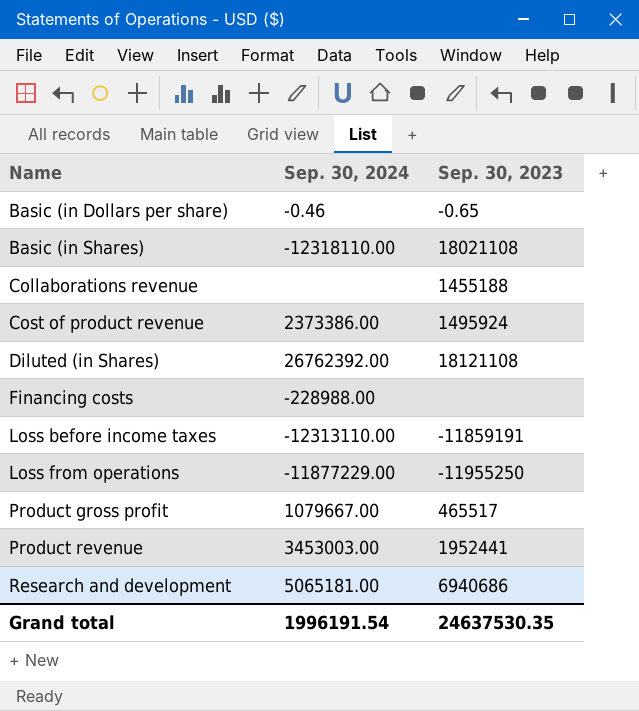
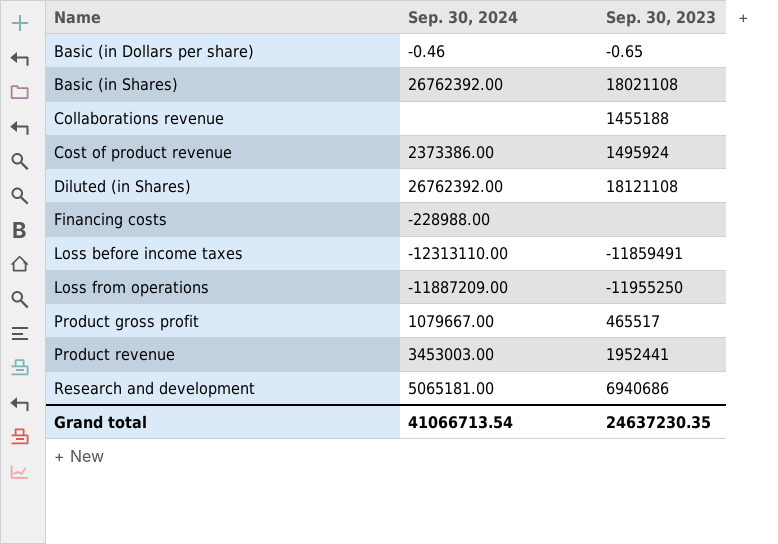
Basic (in Shares) | Sep. 30, 2024: -12318110.00 -> 26762392.00
Loss before income taxes | Sep. 30, 2023: -11859191 -> -11859491
Loss from operations | Sep. 30, 2024: -11877229.00 -> -11887209.00
Grand total | Sep. 30, 2024: 1996191.54 -> 41066713.54
Grand total | Sep. 30, 2023: 24637530.35 -> 24637230.35

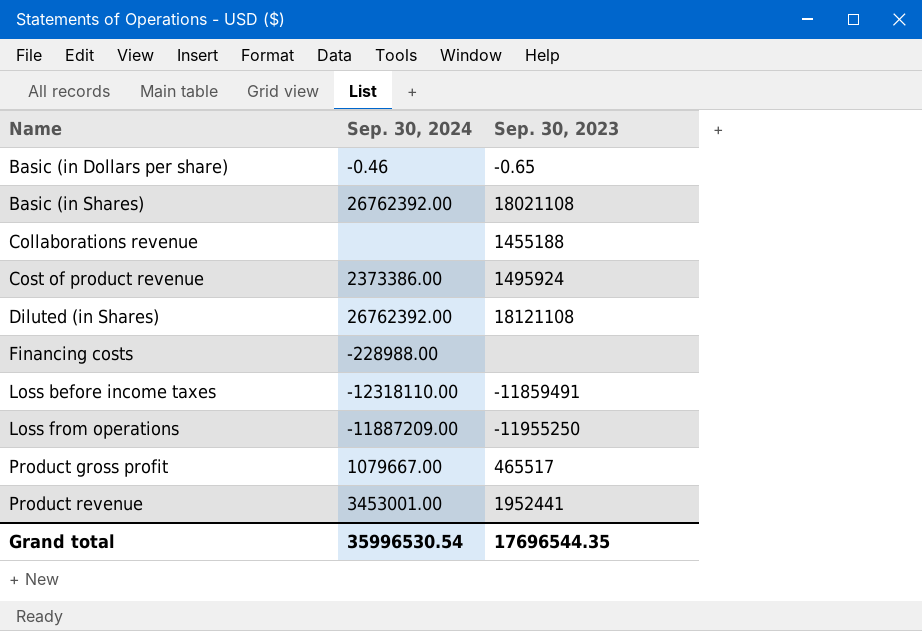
row Research and development: 5065181.00 | 6940686 -> none
Loss before income taxes | Sep. 30, 2024: -12313110.00 -> -12318110.00
Product revenue | Sep. 30, 2024: 3453003.00 -> 3453001.00
Grand total | Sep. 30, 2024: 41066713.54 -> 35996530.54
Grand total | Sep. 30, 2023: 24637230.35 -> 17696544.35

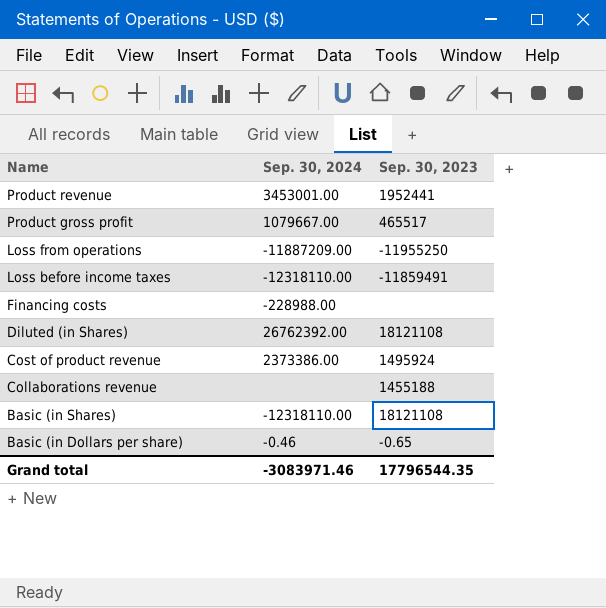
row order: Name ascending -> Name descending
Basic (in Shares) | Sep. 30, 2024: 26762392.00 -> -12318110.00
Basic (in Shares) | Sep. 30, 2023: 18021108 -> 18121108
Grand total | Sep. 30, 2024: 35996530.54 -> -3083971.46
Grand total | Sep. 30, 2023: 17696544.35 -> 17796544.35

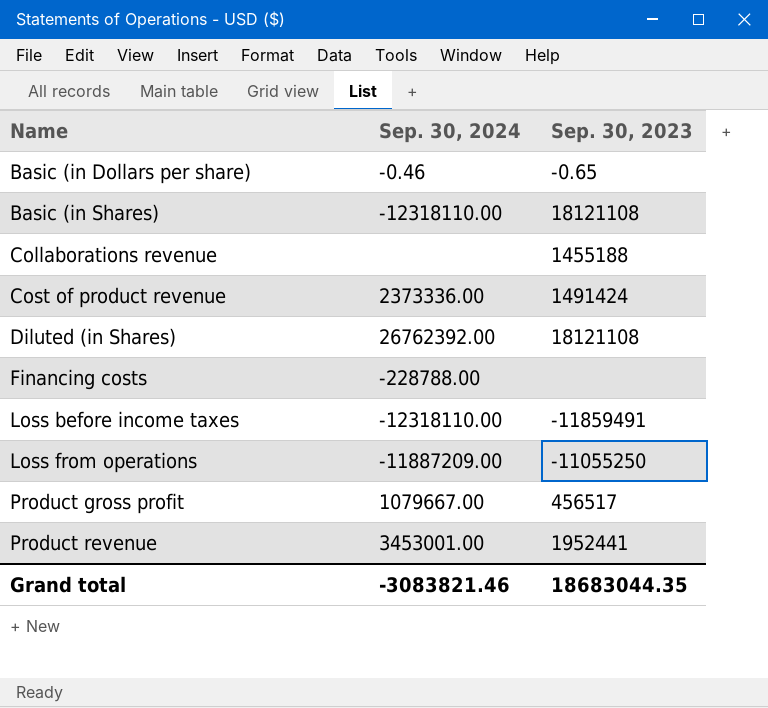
row order: Name descending -> Name ascending
Cost of product revenue | Sep. 30, 2024: 2373386.00 -> 2373336.00
Cost of product revenue | Sep. 30, 2023: 1495924 -> 1491424
Financing costs | Sep. 30, 2024: -228988.00 -> -228788.00
Loss from operations | Sep. 30, 2023: -11955250 -> -11055250
Product gross profit | Sep. 30, 2023: 465517 -> 456517
Grand total | Sep. 30, 2024: -3083971.46 -> -3083821.46
Grand total | Sep. 30, 2023: 17796544.35 -> 18683044.35

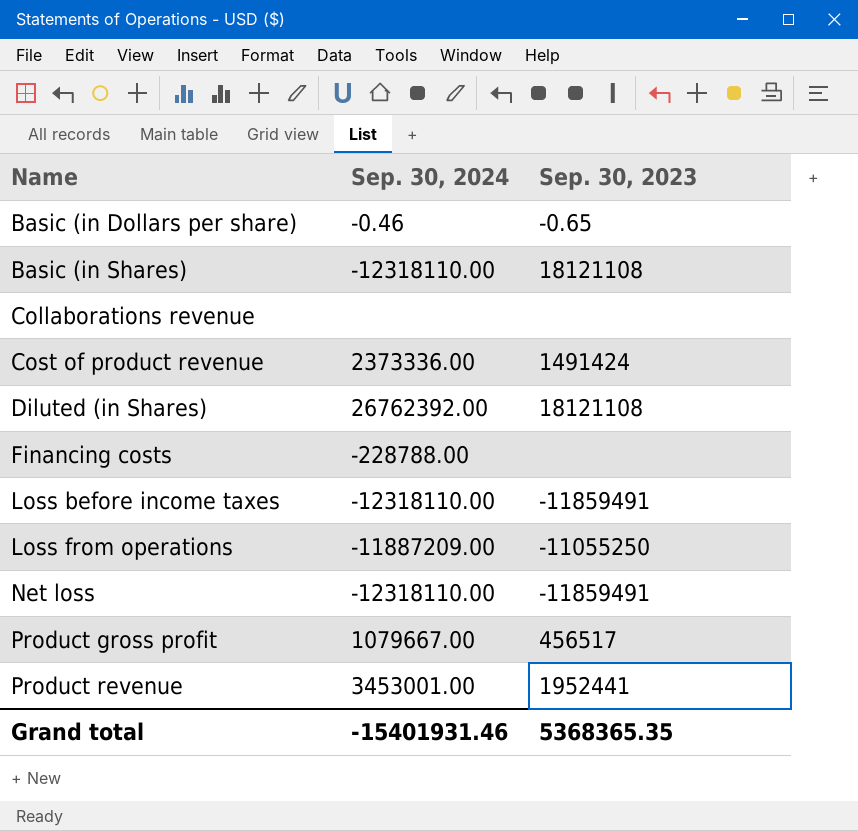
Collaborations revenue | Sep. 30, 2023: 1455188 -> none
row Net loss: none -> -12318110.00 | -11859491
Grand total | Sep. 30, 2024: -3083821.46 -> -15401931.46
Grand total | Sep. 30, 2023: 18683044.35 -> 5368365.35

